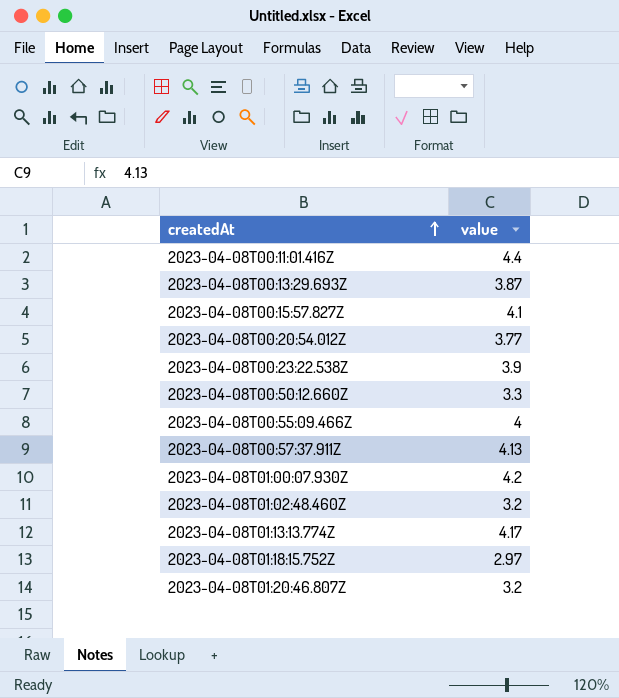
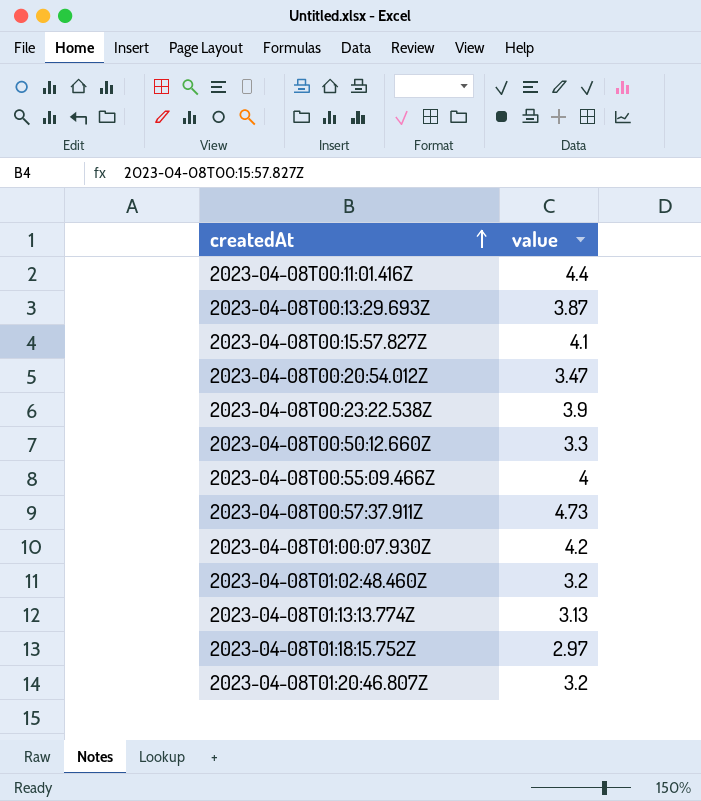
2023-04-08T00:20:54.012Z | value: 3.77 -> 3.47
2023-04-08T00:57:37.911Z | value: 4.13 -> 4.73
2023-04-08T01:13:13.774Z | value: 4.17 -> 3.13

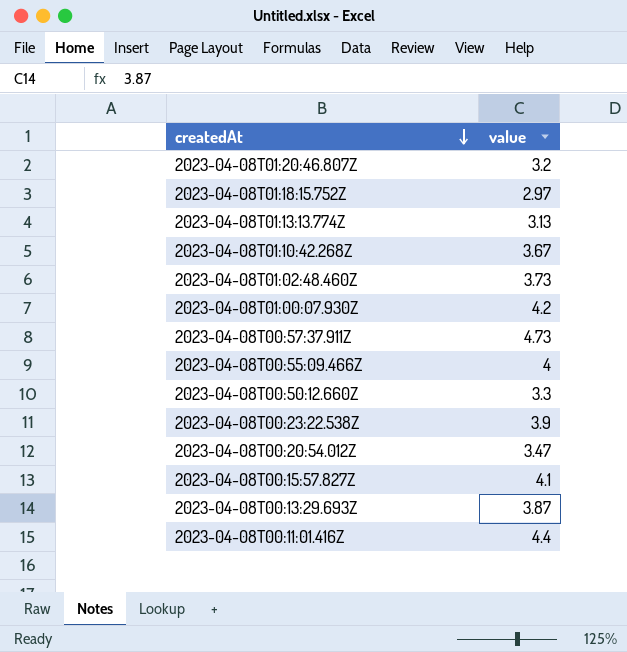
row order: createdAt ascending -> createdAt descending
row 2023-04-08T01:10:42.268Z: none -> 3.67
2023-04-08T01:02:48.460Z | value: 3.2 -> 3.73

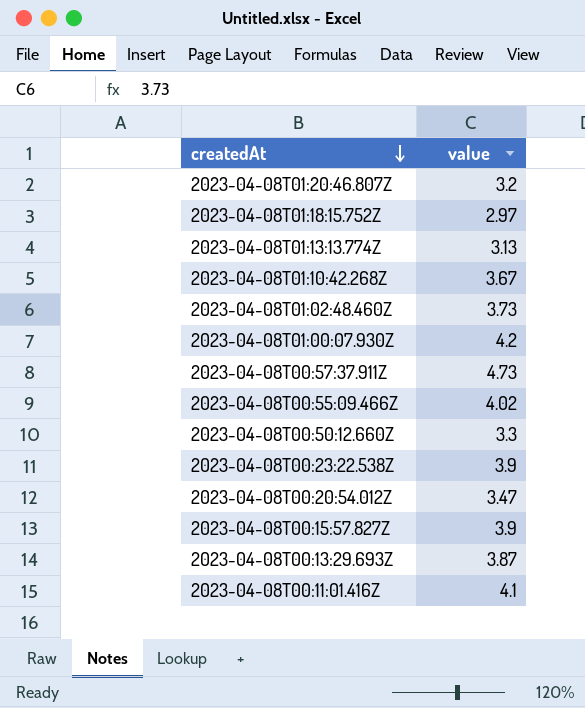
2023-04-08T00:55:09.466Z | value: 4 -> 4.02
2023-04-08T00:15:57.827Z | value: 4.1 -> 3.9
2023-04-08T00:11:01.416Z | value: 4.4 -> 4.1

